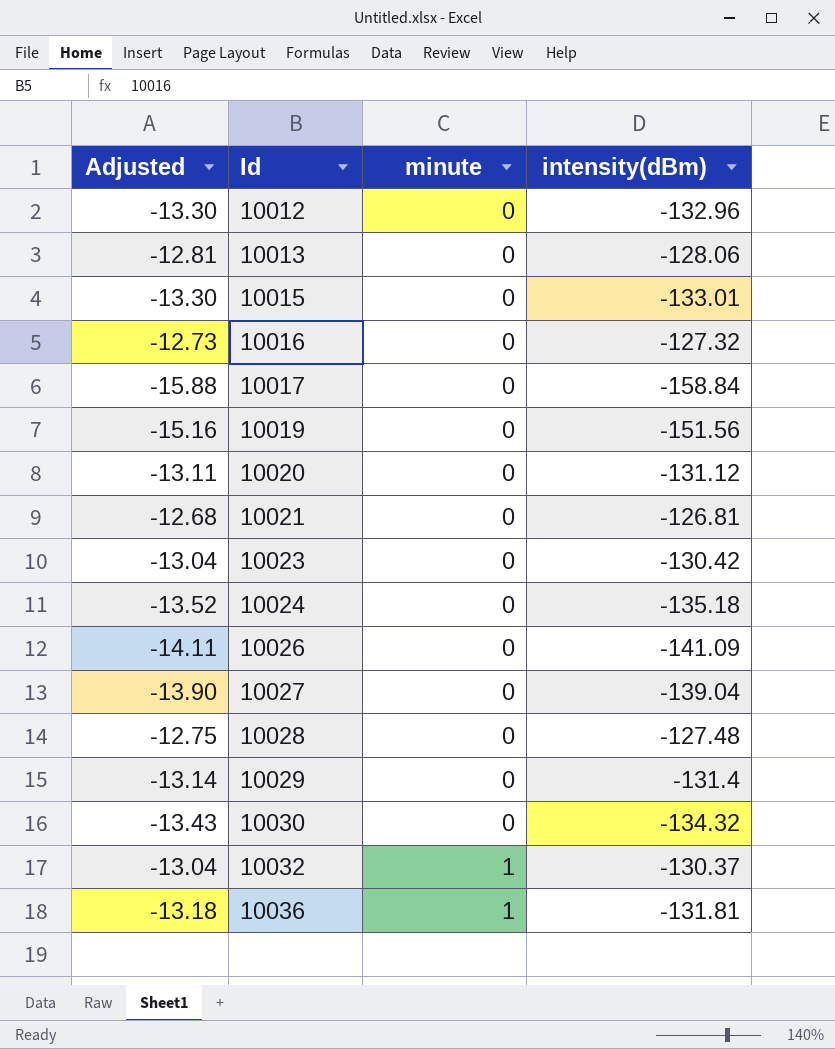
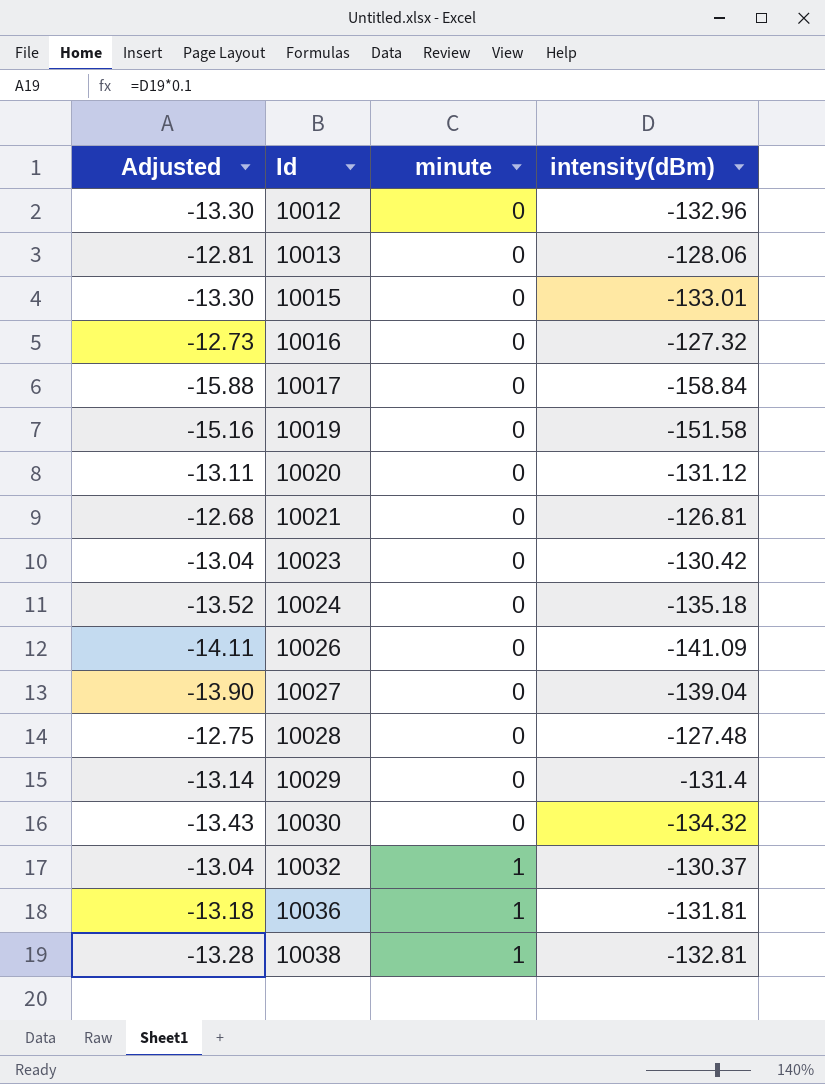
10019 | intensity(dBm): -151.56 -> -151.58
row 10038: none -> -13.28 | 1 | -132.81

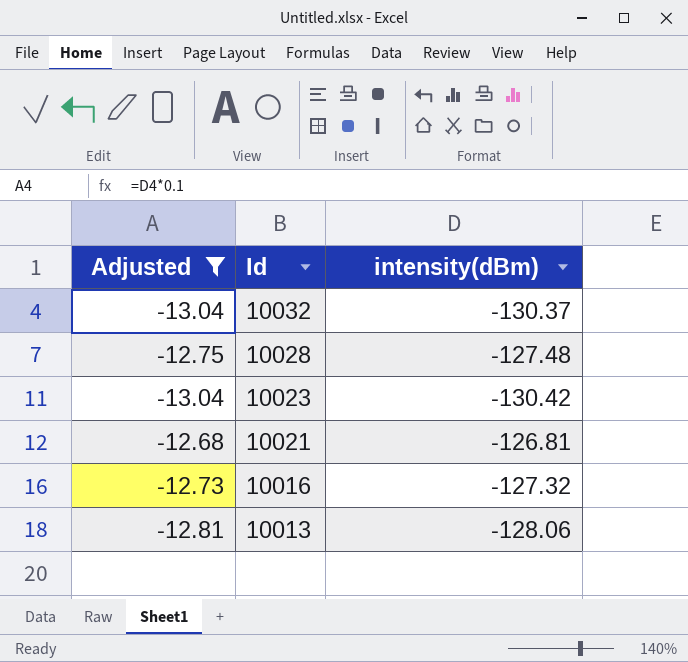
filter: none -> Adjusted >= -13.04
row order: Id ascending -> Id descending
column minute | position: 3 -> none

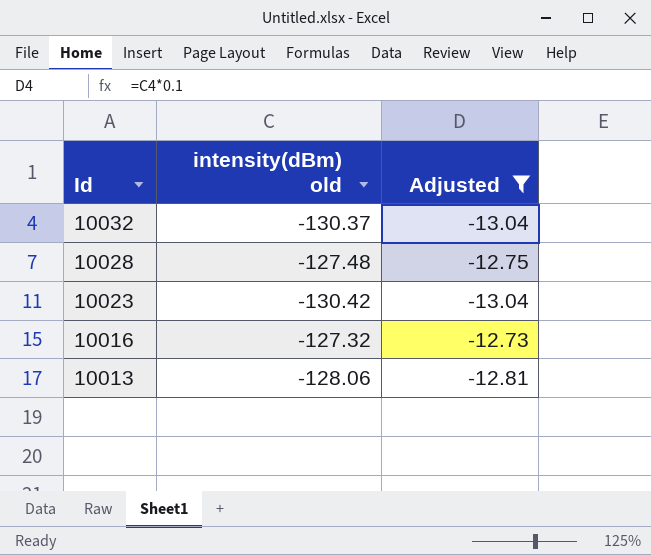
column name: intensity(dBm) -> intensity(dBm) old
column Adjusted | position: 1 -> 3
row 10021: -12.68 | -126.81 -> none

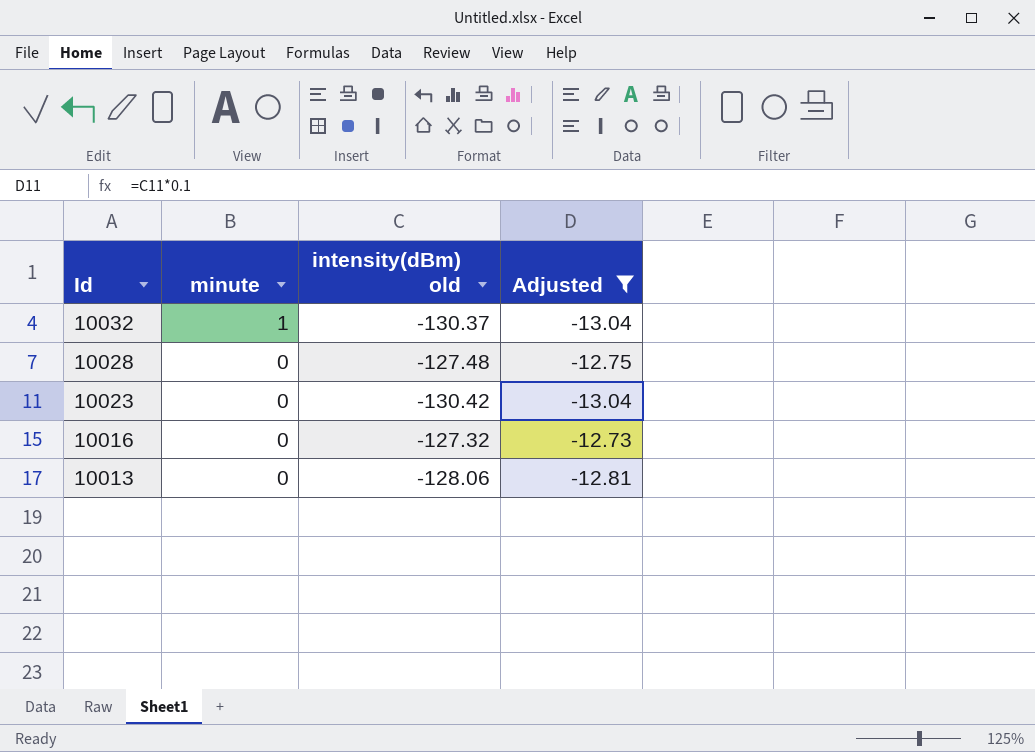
column minute | position: none -> 2

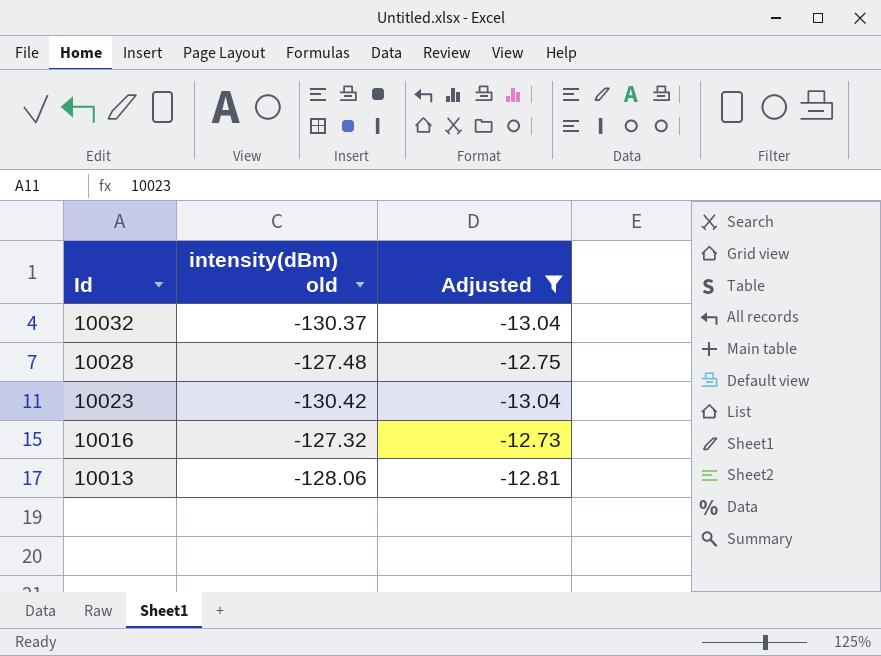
column minute | position: 2 -> none

